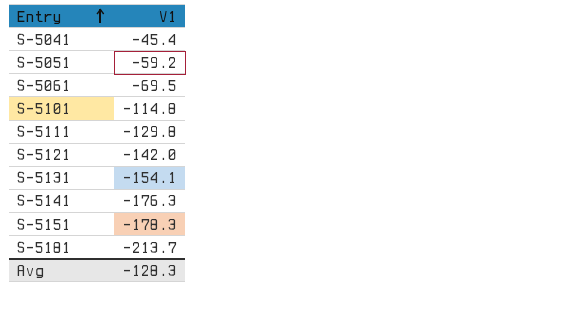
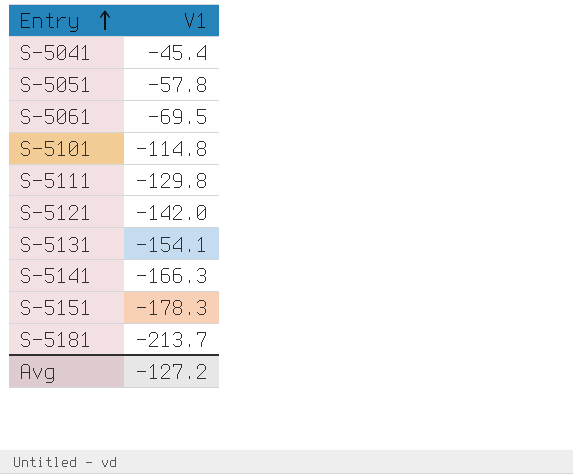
S-5051 | V1: -59.2 -> -57.8
S-5141 | V1: -176.3 -> -166.3
Avg | V1: -128.3 -> -127.2

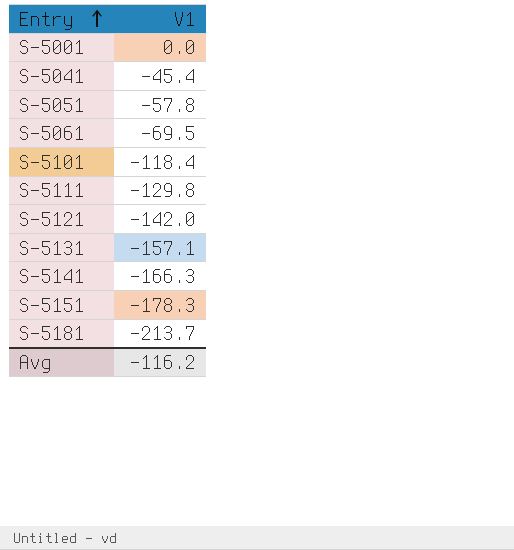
row S-5001: none -> 0.0
S-5101 | V1: -114.8 -> -118.4
S-5131 | V1: -154.1 -> -157.1
Avg | V1: -127.2 -> -116.2

